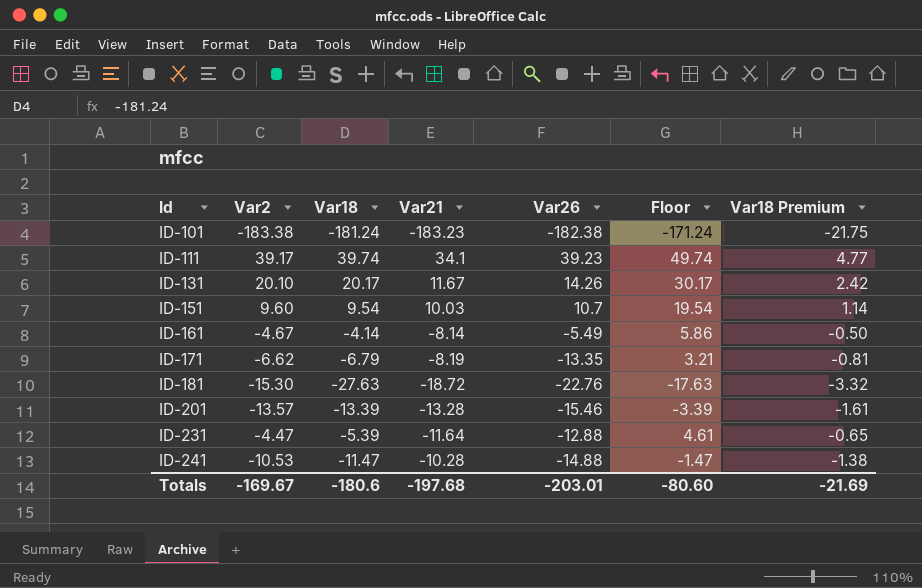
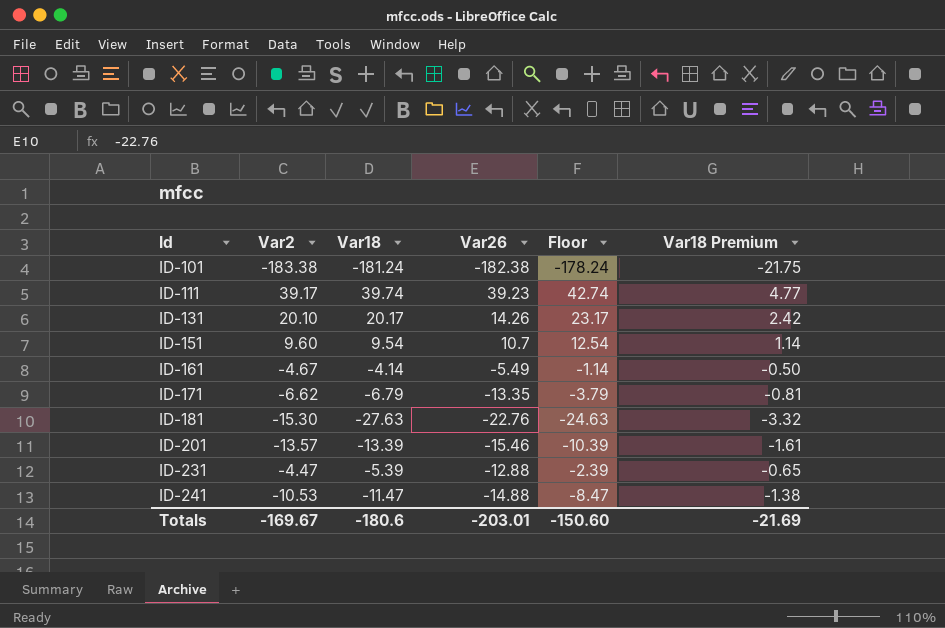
column Var21 | position: 4 -> none
column Floor | formula: [Var18] + 10 -> [Var18] + 3
Totals | Floor: -80.60 -> -150.60

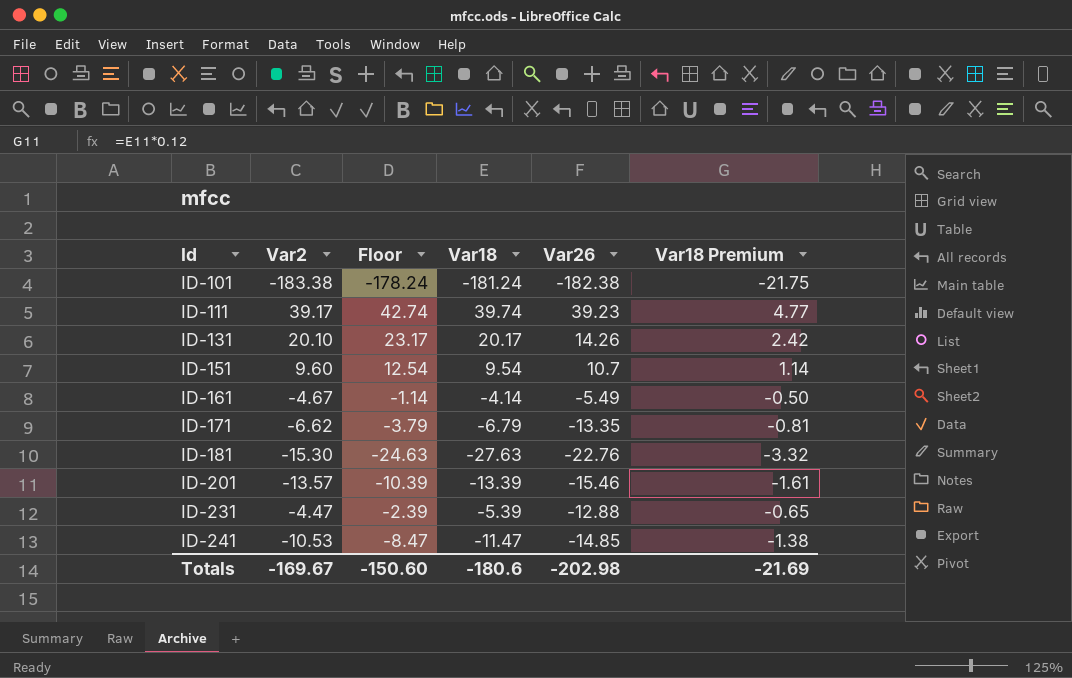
column Floor | position: 5 -> 3
ID-241 | Var26: -14.88 -> -14.85
Totals | Var26: -203.01 -> -202.98

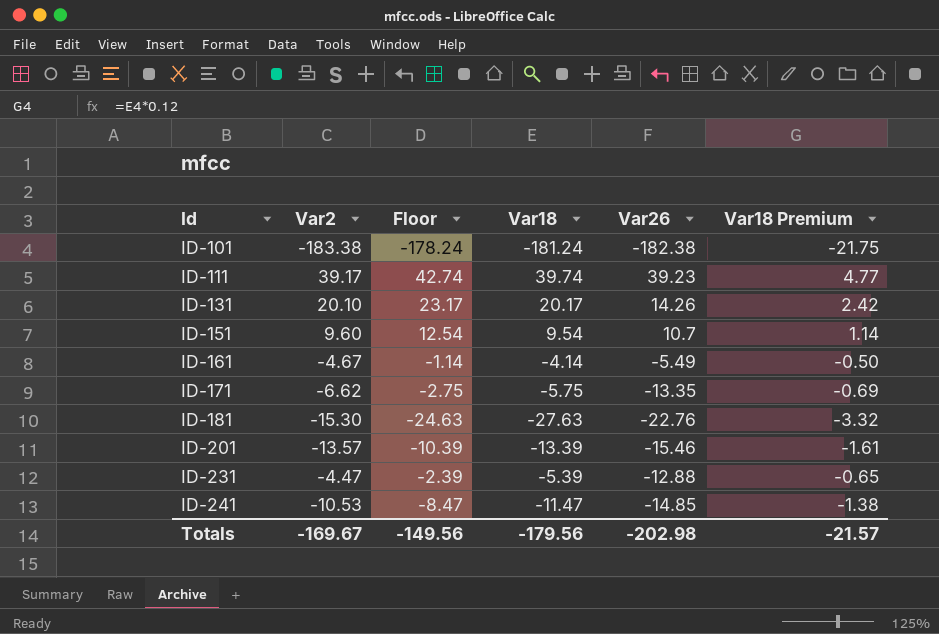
ID-171 | Floor: -3.79 -> -2.75
ID-171 | Var18: -6.79 -> -5.75
ID-171 | Var18 Premium: -0.81 -> -0.69
Totals | Floor: -150.60 -> -149.56
Totals | Var18: -180.6 -> -179.56
Totals | Var18 Premium: -21.69 -> -21.57

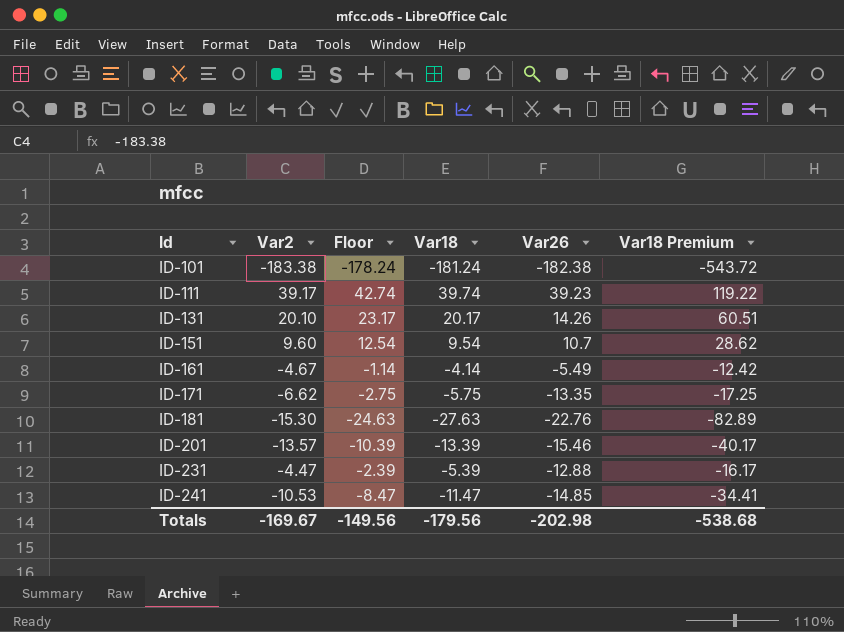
column Var18 Premium | formula: [Var18] * 0.12 -> [Var18] * 3
Totals | Var18 Premium: -21.57 -> -538.68

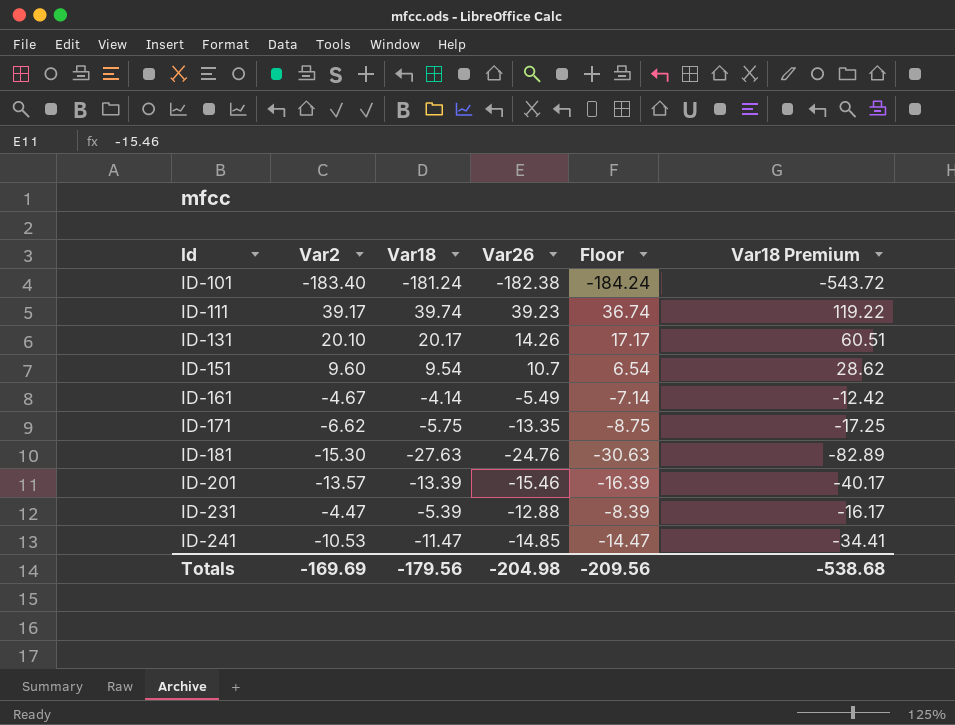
column Floor | formula: [Var18] + 3 -> [Var18] - 3
column Floor | position: 3 -> 5
ID-101 | Var2: -183.38 -> -183.40
ID-181 | Var26: -22.76 -> -24.76
Totals | Var2: -169.67 -> -169.69
Totals | Var26: -202.98 -> -204.98
Totals | Floor: -149.56 -> -209.56

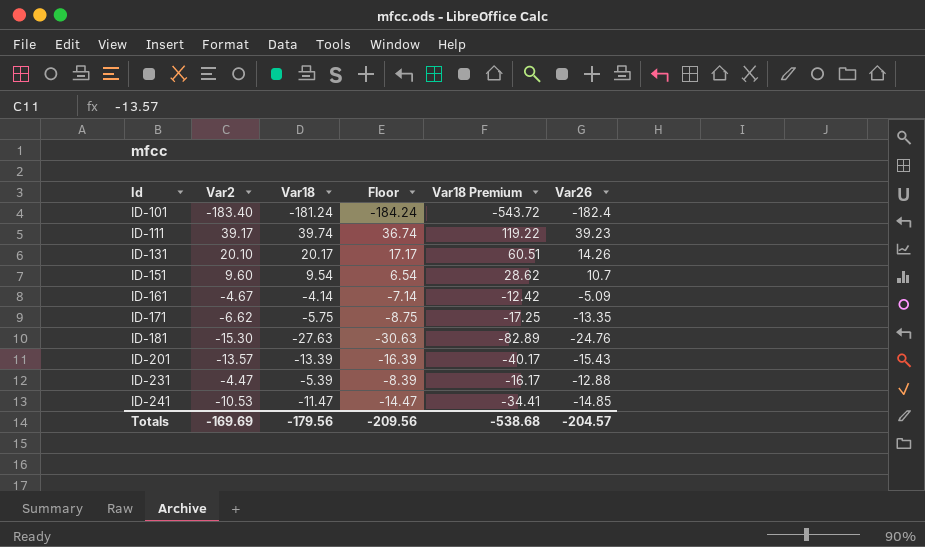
column Var26 | position: 4 -> 6
ID-101 | Var26: -182.38 -> -182.4
ID-161 | Var26: -5.49 -> -5.09
ID-201 | Var26: -15.46 -> -15.43
Totals | Var26: -204.98 -> -204.57

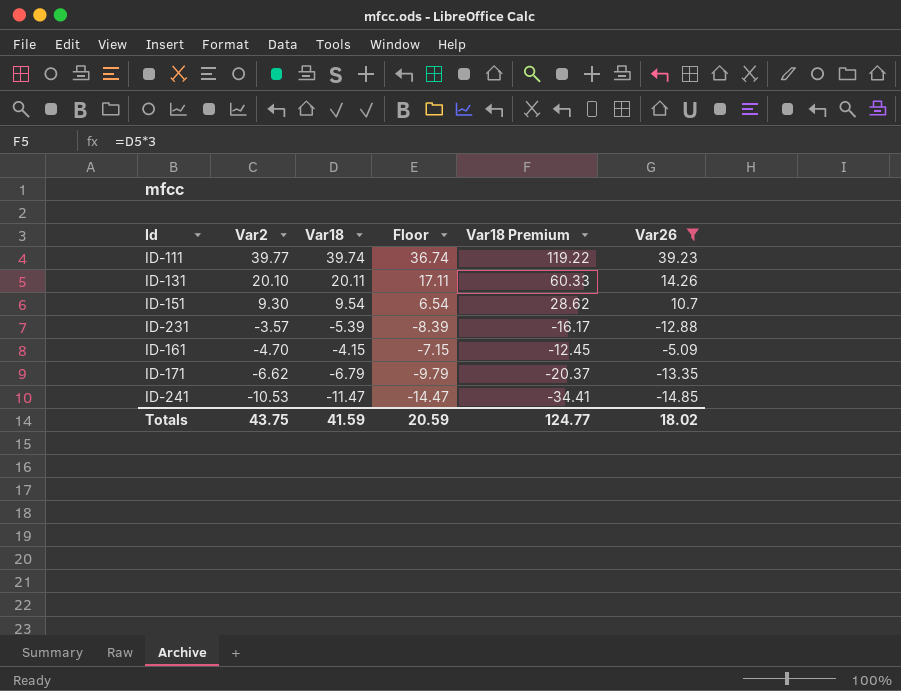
filter: none -> Var26 >= -14.85
row order: Id ascending -> Var2 descending
ID-111 | Var2: 39.17 -> 39.77
ID-131 | Var18: 20.17 -> 20.11
ID-131 | Floor: 17.17 -> 17.11
ID-131 | Var18 Premium: 60.51 -> 60.33
ID-151 | Var2: 9.60 -> 9.30
ID-231 | Var2: -4.47 -> -3.57
ID-161 | Var2: -4.67 -> -4.70
ID-161 | Var18: -4.14 -> -4.15
ID-161 | Floor: -7.14 -> -7.15
ID-161 | Var18 Premium: -12.42 -> -12.45
ID-171 | Var18: -5.75 -> -6.79
ID-171 | Floor: -8.75 -> -9.79
ID-171 | Var18 Premium: -17.25 -> -20.37
Totals | Var2: -169.69 -> 43.75
Totals | Var18: -179.56 -> 41.59
Totals | Floor: -209.56 -> 20.59
Totals | Var18 Premium: -538.68 -> 124.77
Totals | Var26: -204.57 -> 18.02

